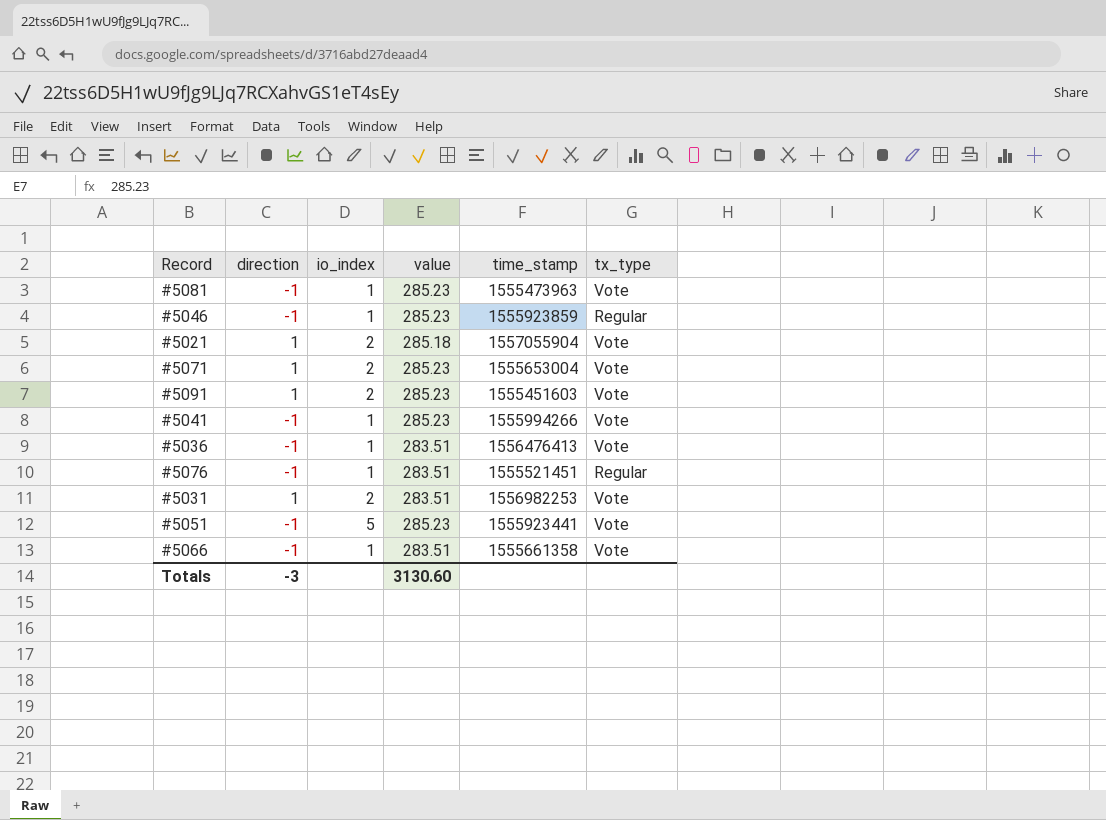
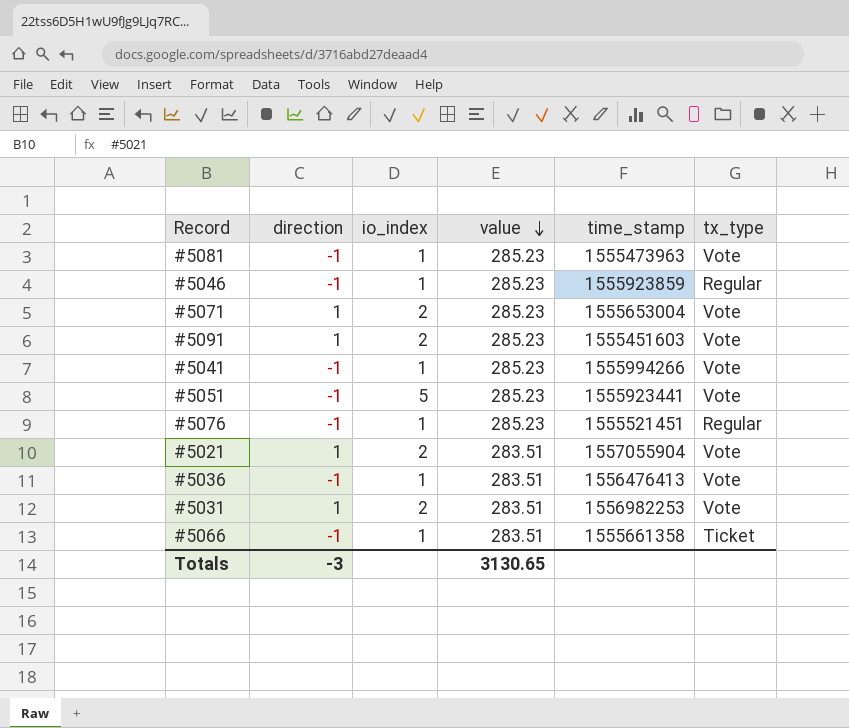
row order: none -> value descending
#5076 | value: 283.51 -> 285.23
#5021 | value: 285.18 -> 283.51
#5066 | tx_type: Vote -> Ticket
Totals | value: 3130.60 -> 3130.65

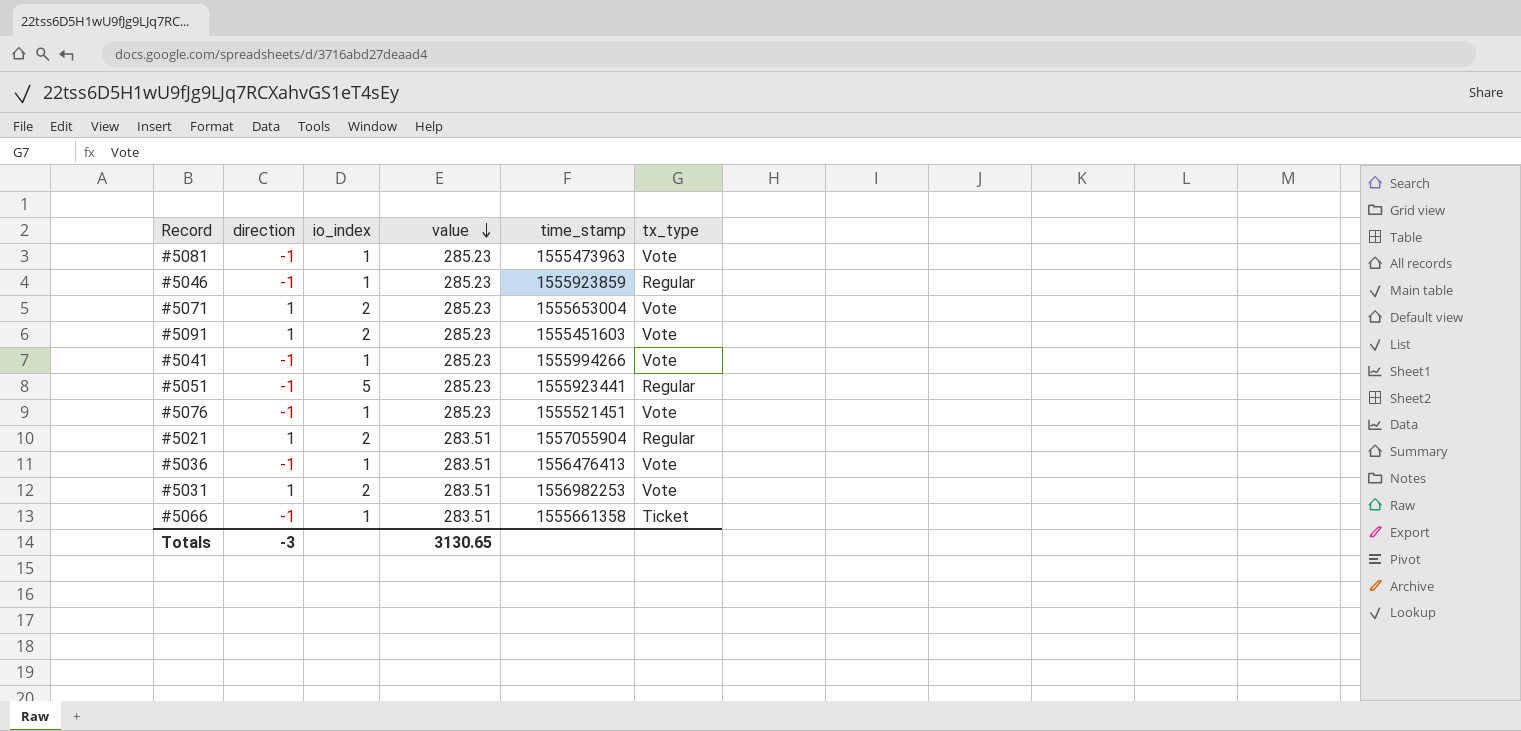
#5051 | tx_type: Vote -> Regular
#5076 | tx_type: Regular -> Vote
#5021 | tx_type: Vote -> Regular

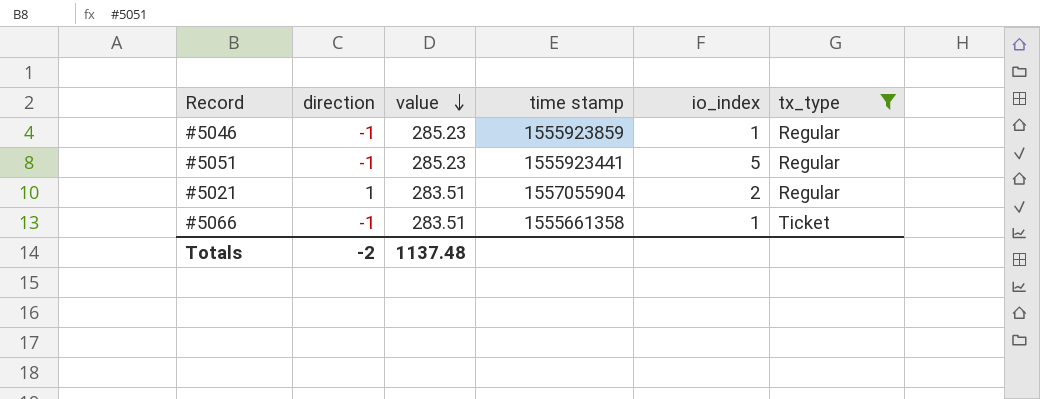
filter: none -> tx_type != Vote
column name: time_stamp -> time stamp
column io_index | position: 3 -> 5
Totals | direction: -3 -> -2
Totals | value: 3130.65 -> 1137.48

